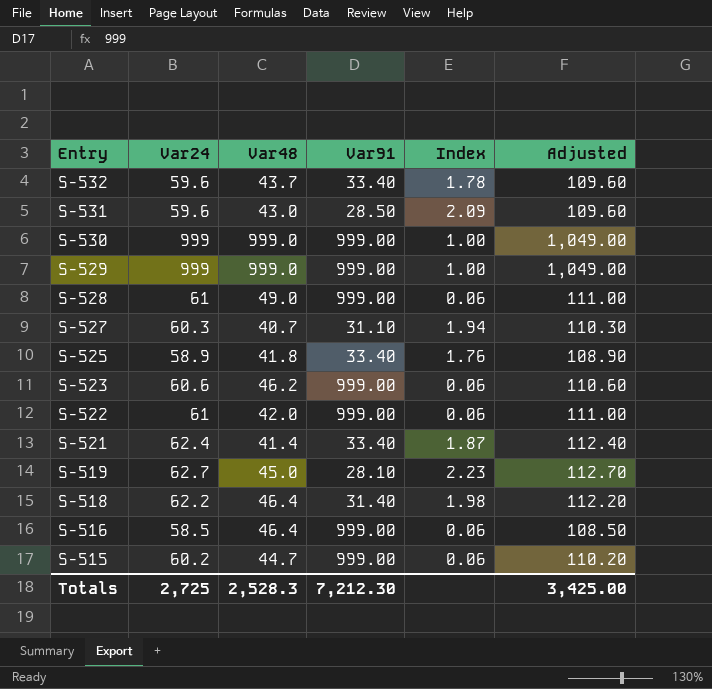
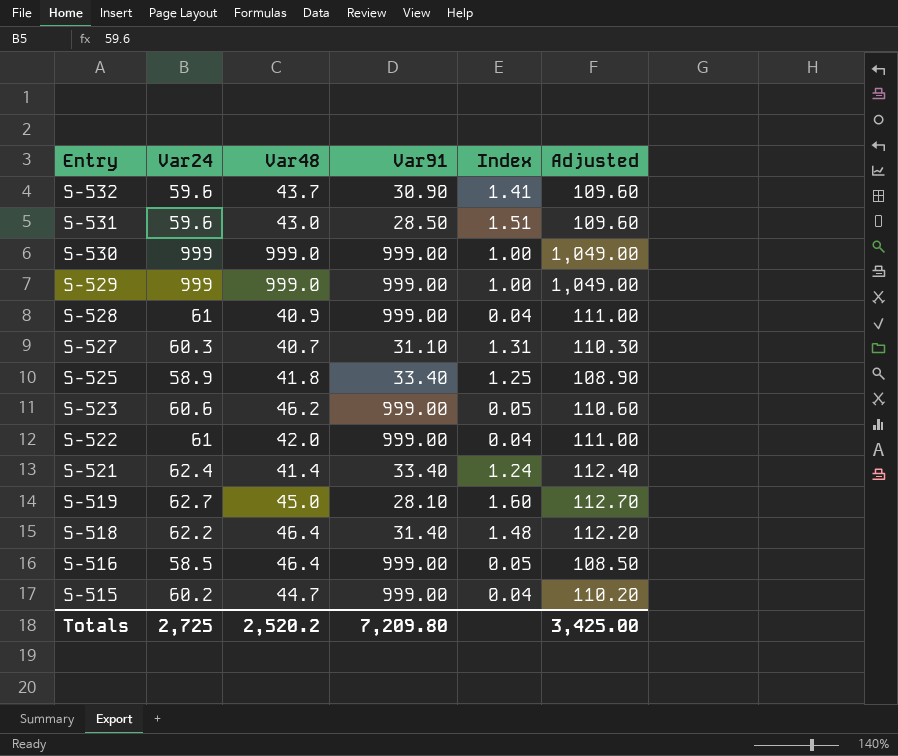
column Index | formula: [Var24] / [Var91] -> [Var48] / [Var91]
S-532 | Var91: 33.40 -> 30.90
S-528 | Var48: 49.0 -> 40.9
Totals | Var48: 2,528.3 -> 2,520.2
Totals | Var91: 7,212.30 -> 7,209.80

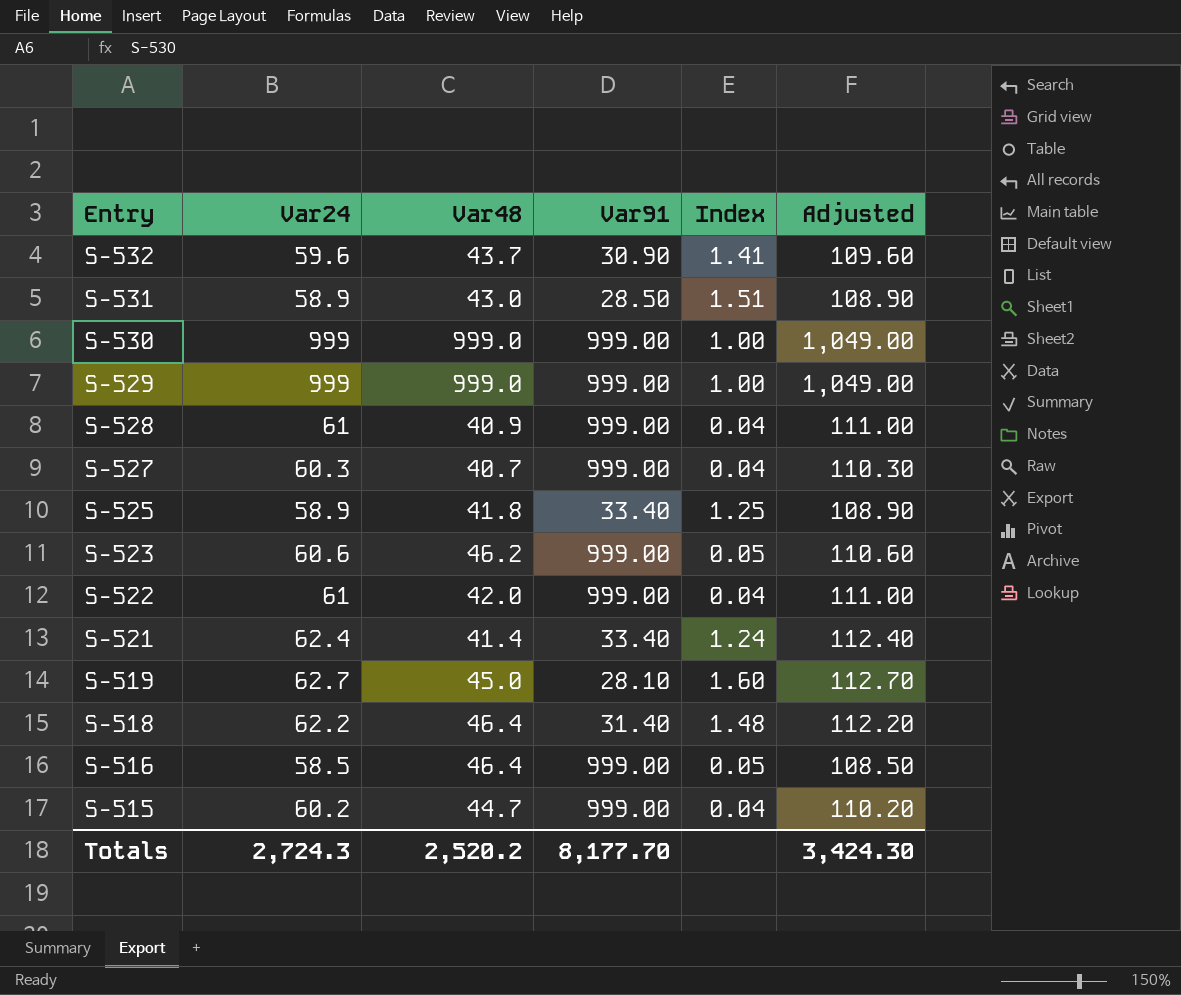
S-531 | Var24: 59.6 -> 58.9
S-531 | Adjusted: 109.60 -> 108.90
S-527 | Var91: 31.10 -> 999.00
S-527 | Index: 1.31 -> 0.04
Totals | Var24: 2,725 -> 2,724.3
Totals | Var91: 7,209.80 -> 8,177.70
Totals | Adjusted: 3,425.00 -> 3,424.30

